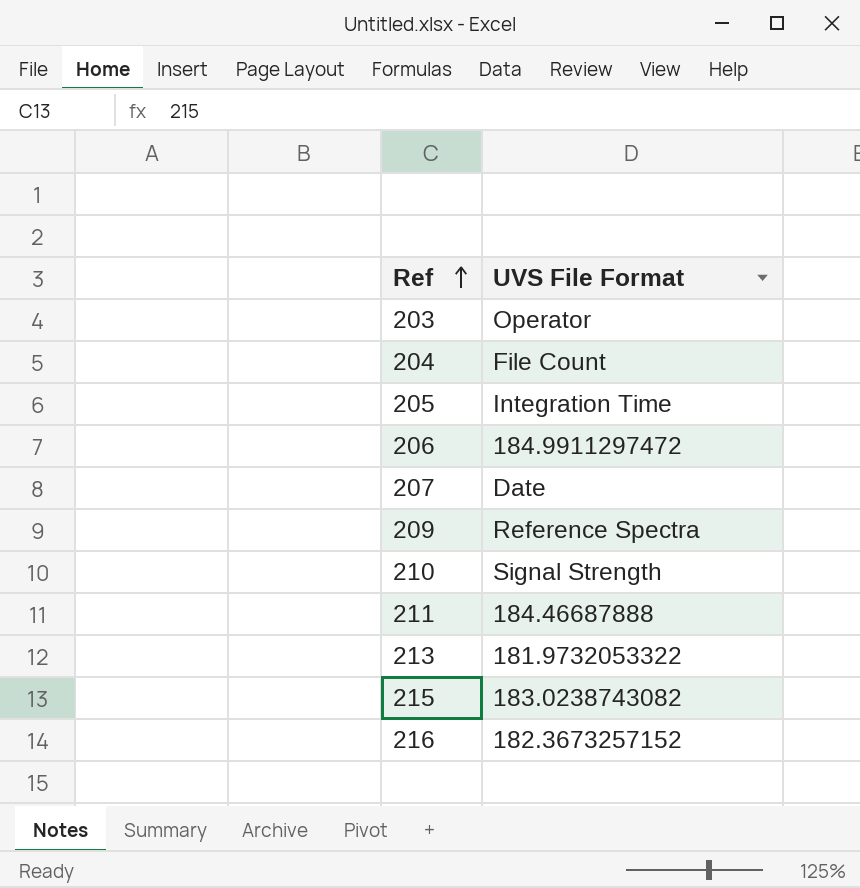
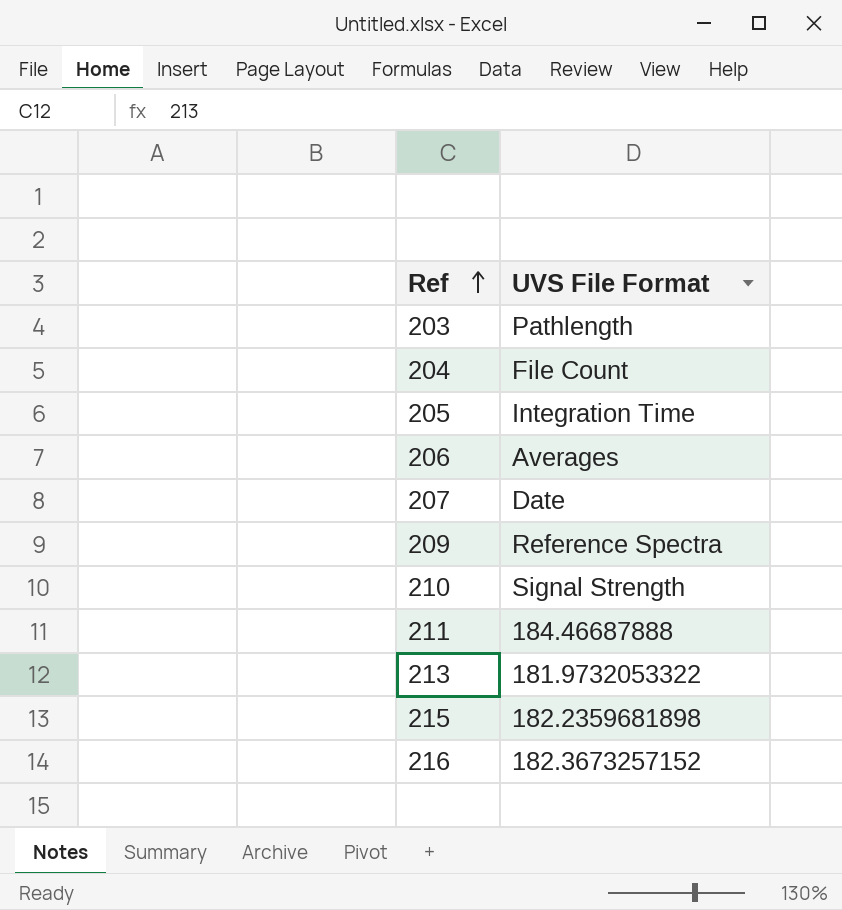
203 | UVS File Format: Operator -> Pathlength
206 | UVS File Format: 184.9911297472 -> Averages
215 | UVS File Format: 183.0238743082 -> 182.2359681898

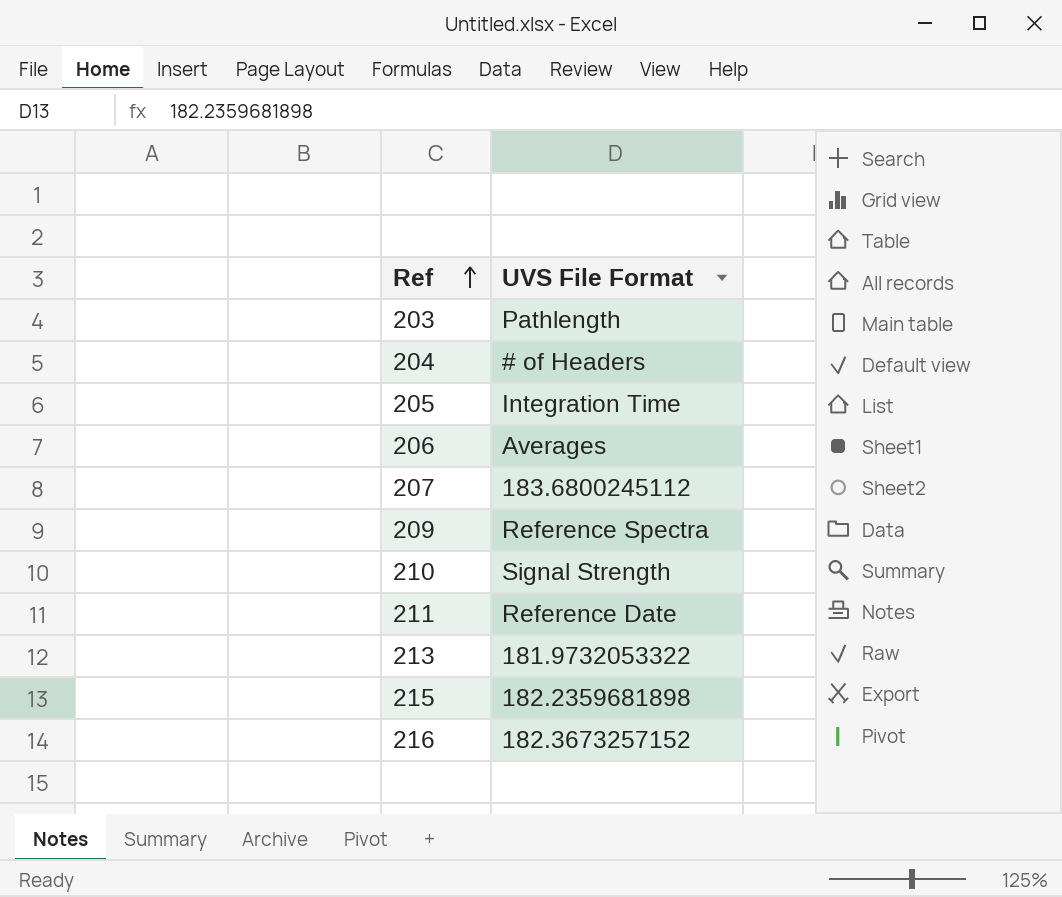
204 | UVS File Format: File Count -> # of Headers
207 | UVS File Format: Date -> 183.6800245112
211 | UVS File Format: 184.46687888 -> Reference Date

